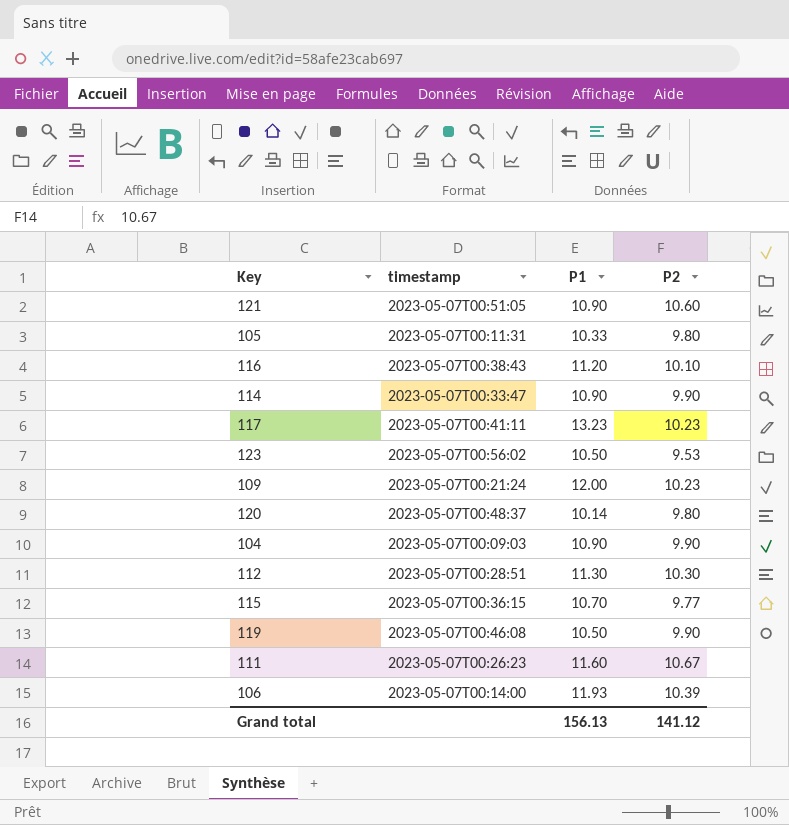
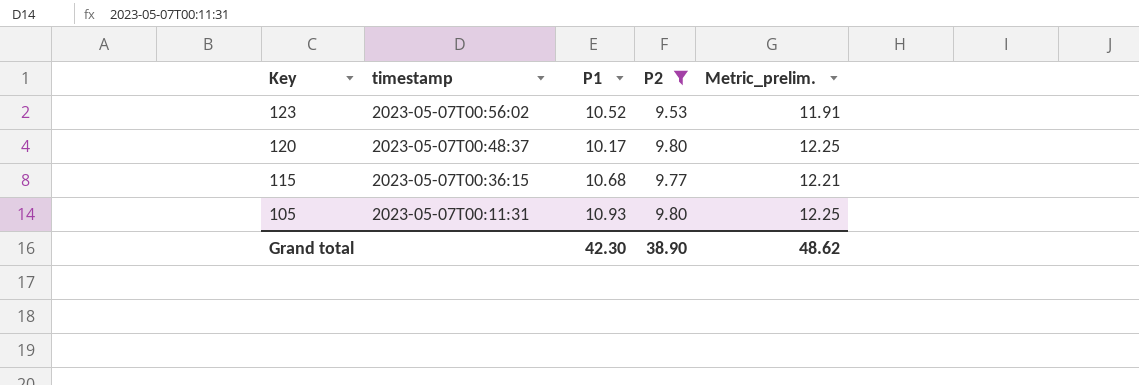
filter: none -> P2 <= 9.80
row order: none -> Key descending
column Metric_prelim. | formula: none -> [P2] * 1.25
123 | P1: 10.50 -> 10.52
120 | P1: 10.14 -> 10.17
115 | P1: 10.70 -> 10.68
105 | P1: 10.33 -> 10.93
Grand total | P1: 156.13 -> 42.30
Grand total | P2: 141.12 -> 38.90

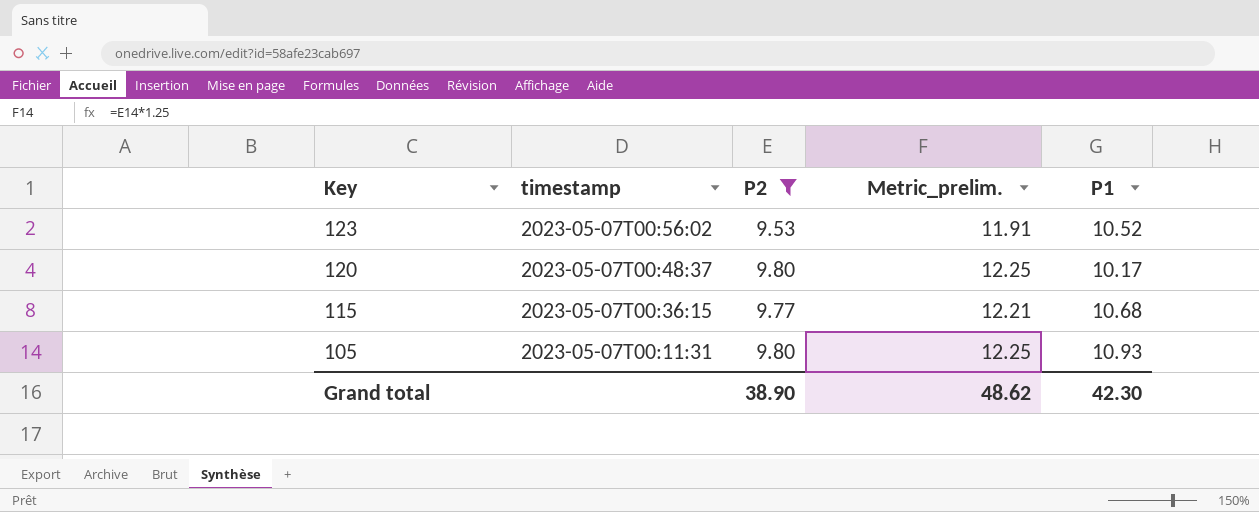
column P1 | position: 3 -> 5

